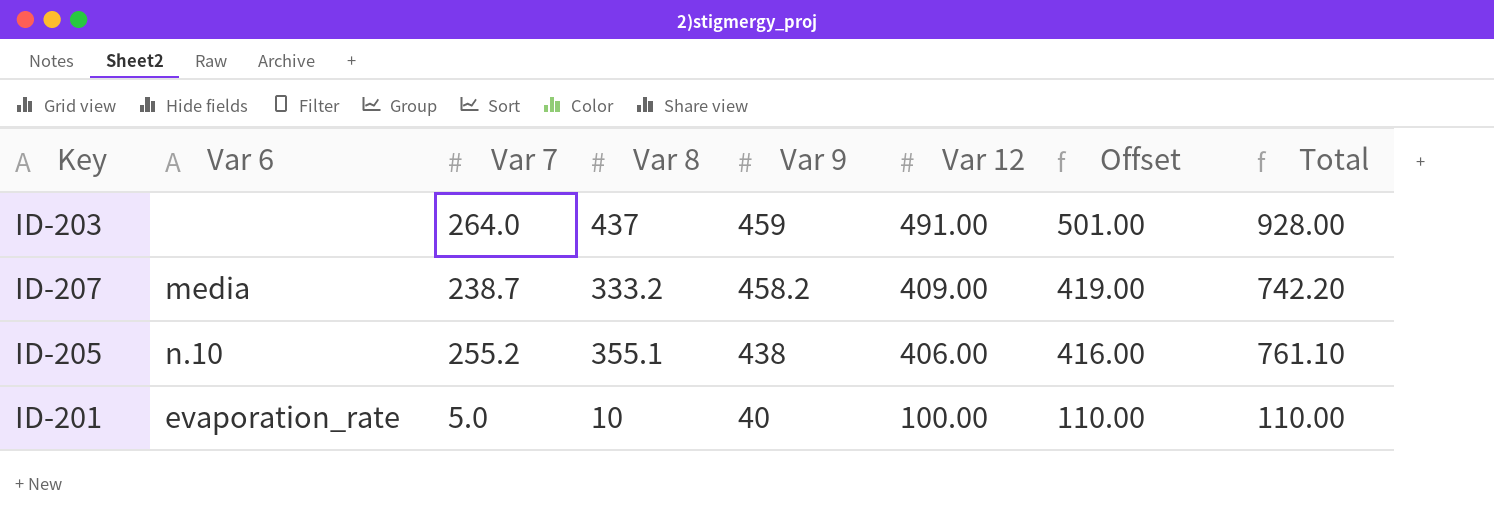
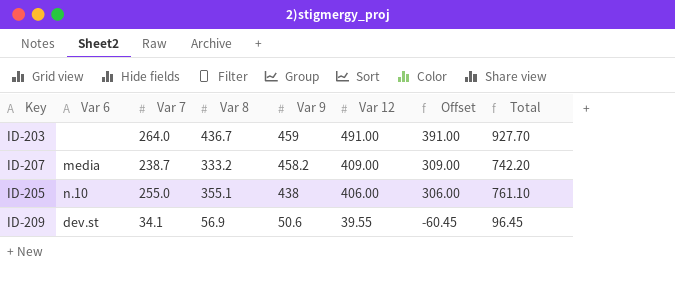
column Offset | formula: [Var 12] + 10 -> [Var 12] - 100
row ID-201: evaporation_rate | 5.0 | 10 | 40 | 100.00 | 110.00 | 110.00 -> none
ID-203 | Var 8: 437 -> 436.7
ID-203 | Total: 928.00 -> 927.70
ID-205 | Var 7: 255.2 -> 255.0
row ID-209: none -> dev.st | 34.1 | 56.9 | 50.6 | 39.55 | -60.45 | 96.45

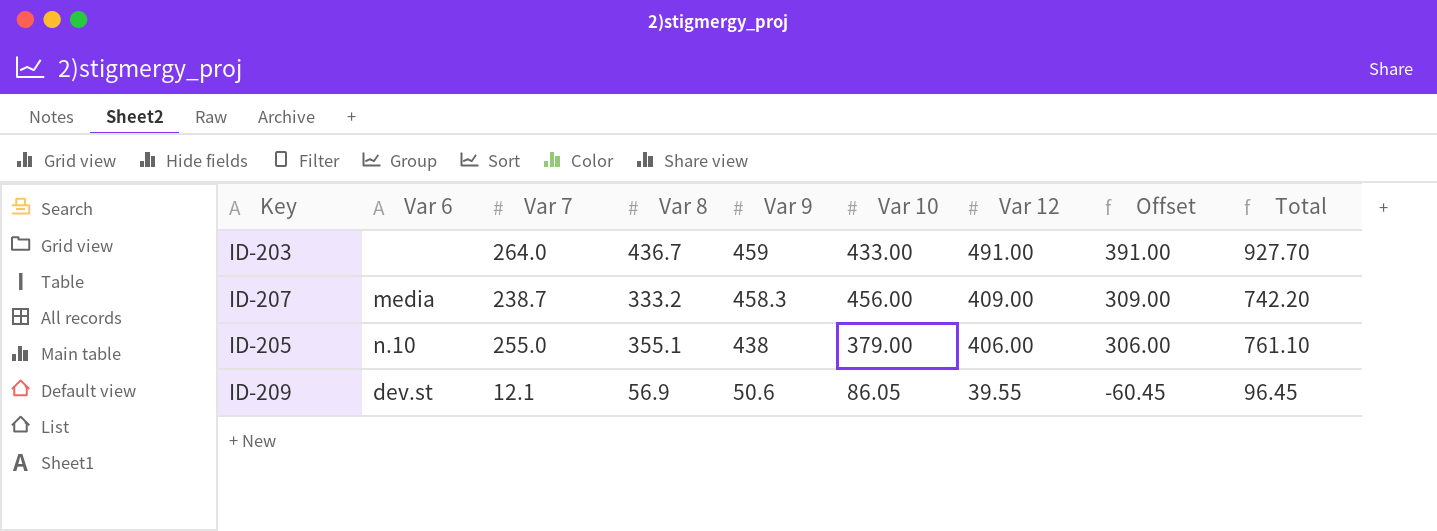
column Var 10 | position: none -> 6
ID-207 | Var 9: 458.2 -> 458.3
ID-209 | Var 7: 34.1 -> 12.1

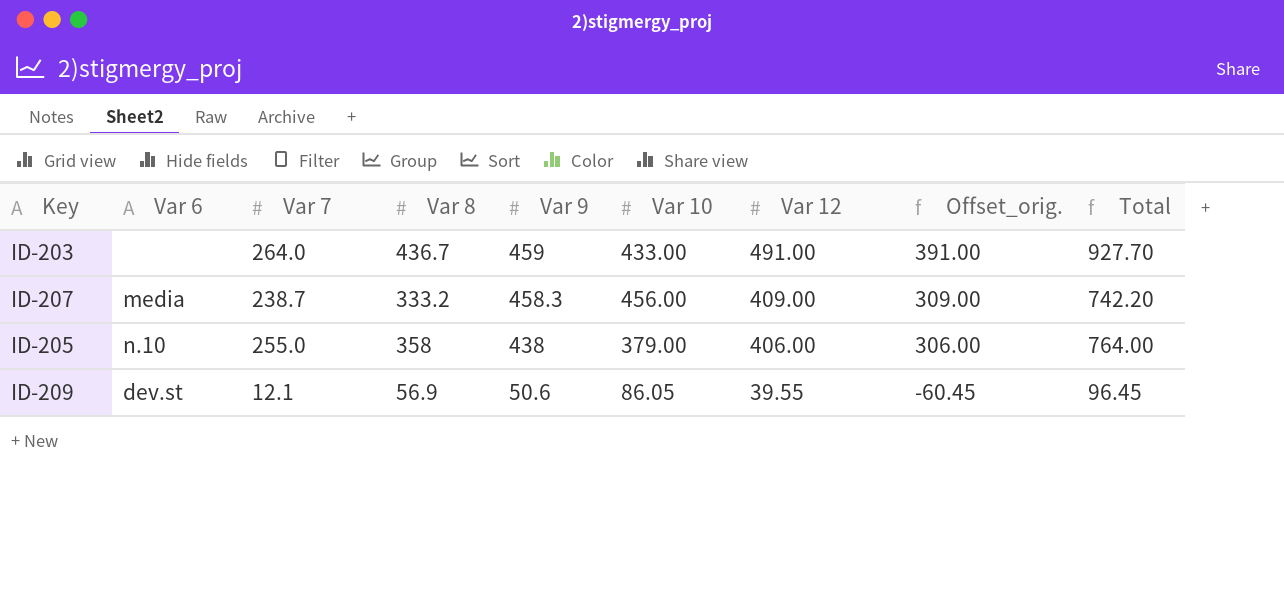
column name: Offset -> Offset_orig.
ID-205 | Var 8: 355.1 -> 358
ID-205 | Total: 761.10 -> 764.00

